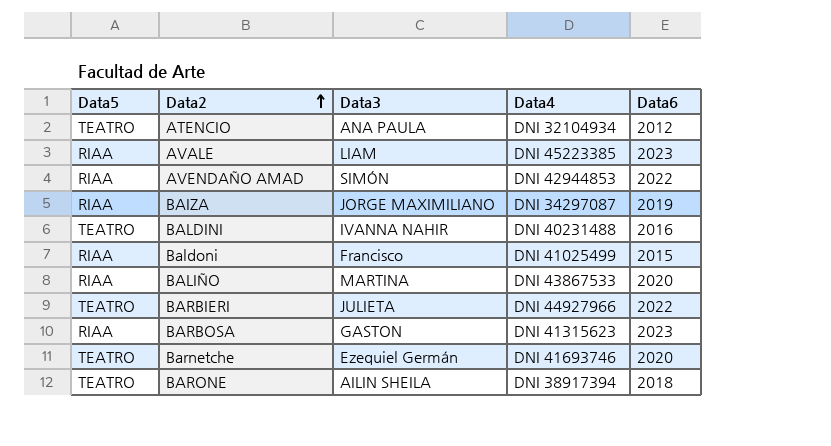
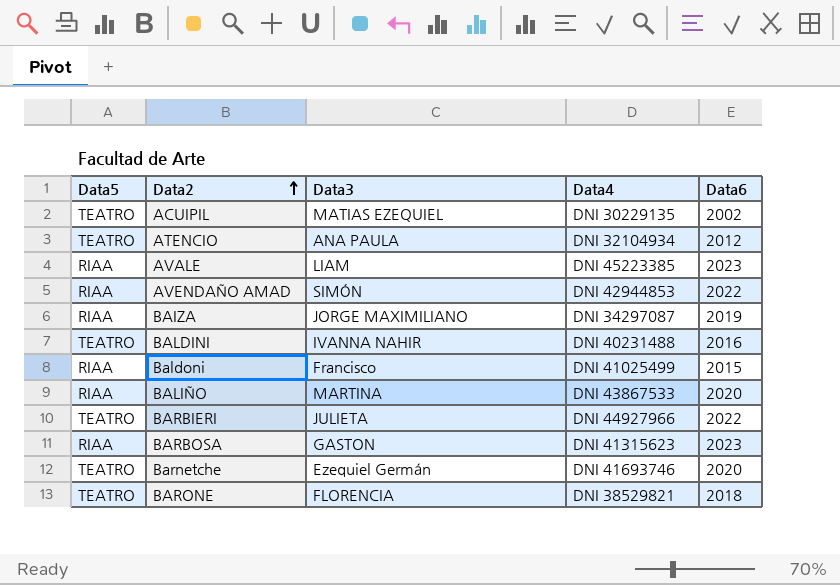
row ACUIPIL: none -> TEATRO | MATIAS EZEQUIEL | DNI 30229135 | 2002
BARONE | Data3: AILIN SHEILA -> FLORENCIA
BARONE | Data4: DNI 38917394 -> DNI 38529821

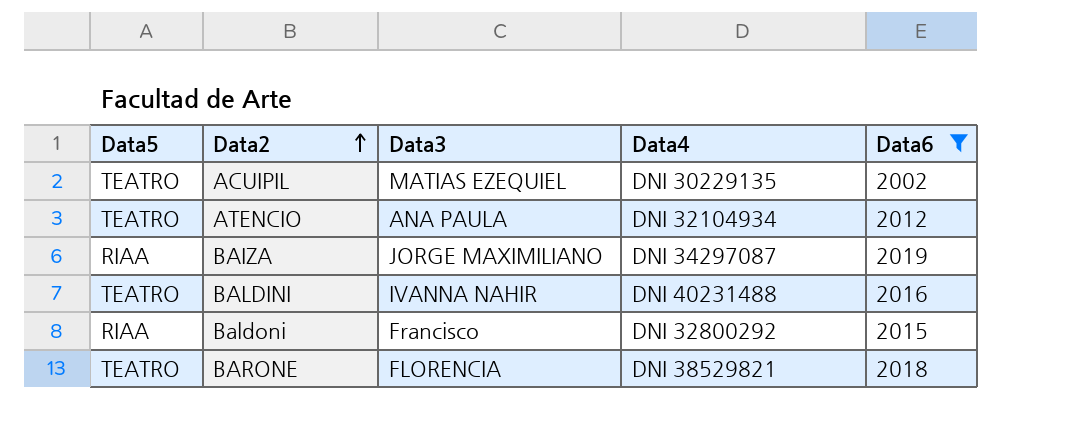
filter: none -> Data6 <= 2019
Baldoni | Data4: DNI 41025499 -> DNI 32800292

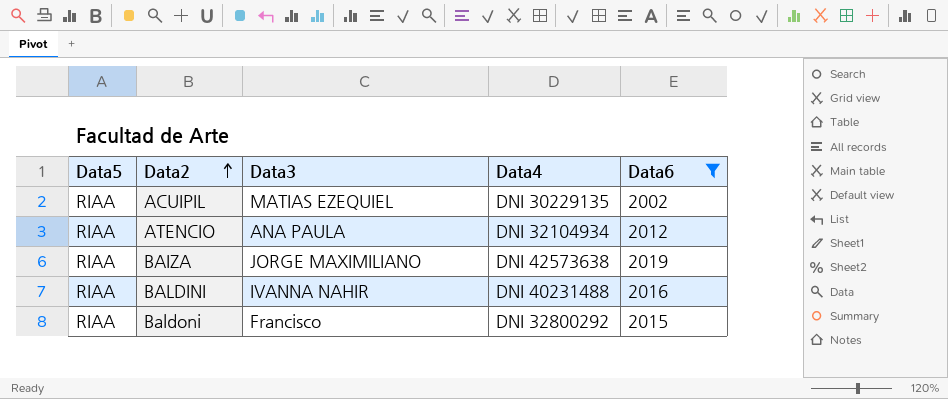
row BARONE: TEATRO | FLORENCIA | DNI 38529821 | 2018 -> none
ACUIPIL | Data5: TEATRO -> RIAA
ATENCIO | Data5: TEATRO -> RIAA
BAIZA | Data4: DNI 34297087 -> DNI 42573638
BALDINI | Data5: TEATRO -> RIAA

